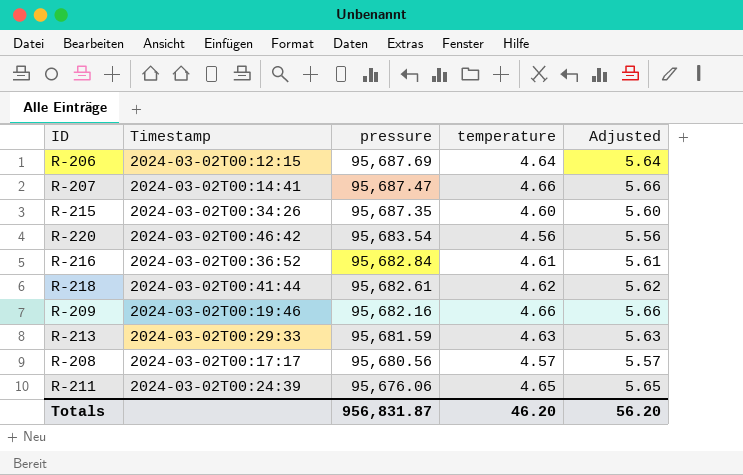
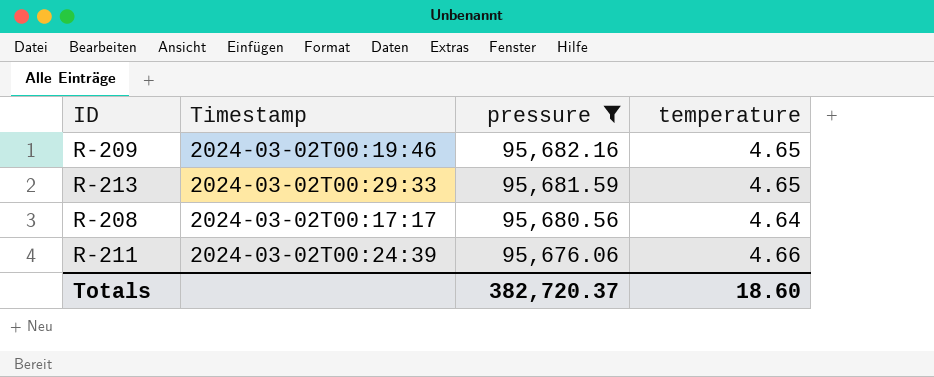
filter: none -> pressure <= 95,682.16
column Adjusted | formula: [temperature] + 1 -> none
R-209 | temperature: 4.66 -> 4.65
R-213 | temperature: 4.63 -> 4.65
R-208 | temperature: 4.57 -> 4.64
R-211 | temperature: 4.65 -> 4.66
Totals | pressure: 956,831.87 -> 382,720.37
Totals | temperature: 46.20 -> 18.60

